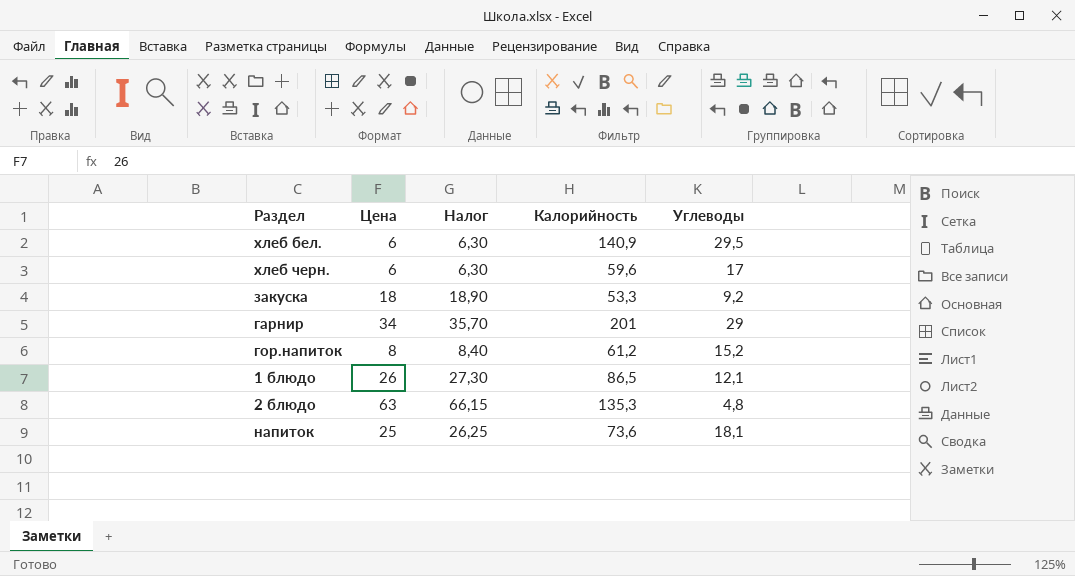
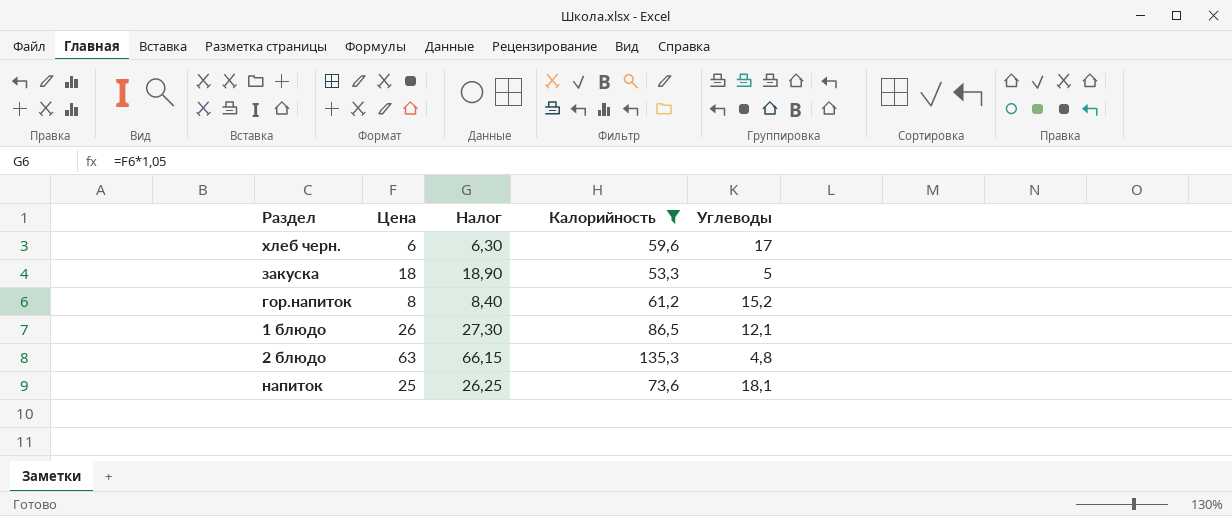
filter: none -> Калорийность <= 135,3
закуска | Углеводы: 9,2 -> 5

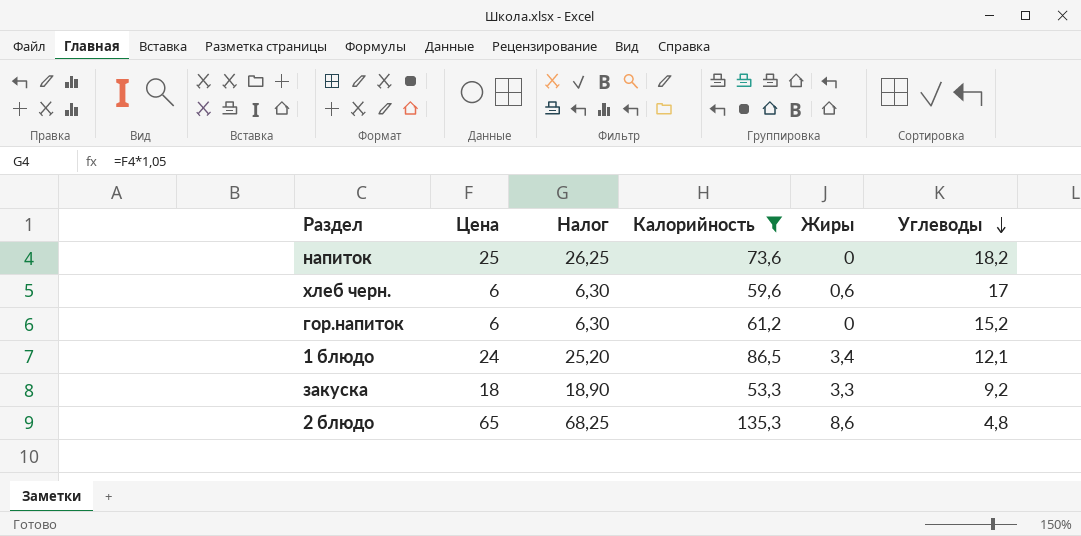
row order: none -> Углеводы descending
column Жиры | position: none -> 5
напиток | Углеводы: 18,1 -> 18,2
гор.напиток | Цена: 8 -> 6
гор.напиток | Налог: 8,40 -> 6,30
1 блюдо | Цена: 26 -> 24
1 блюдо | Налог: 27,30 -> 25,20
закуска | Углеводы: 5 -> 9,2
2 блюдо | Цена: 63 -> 65
2 блюдо | Налог: 66,15 -> 68,25

